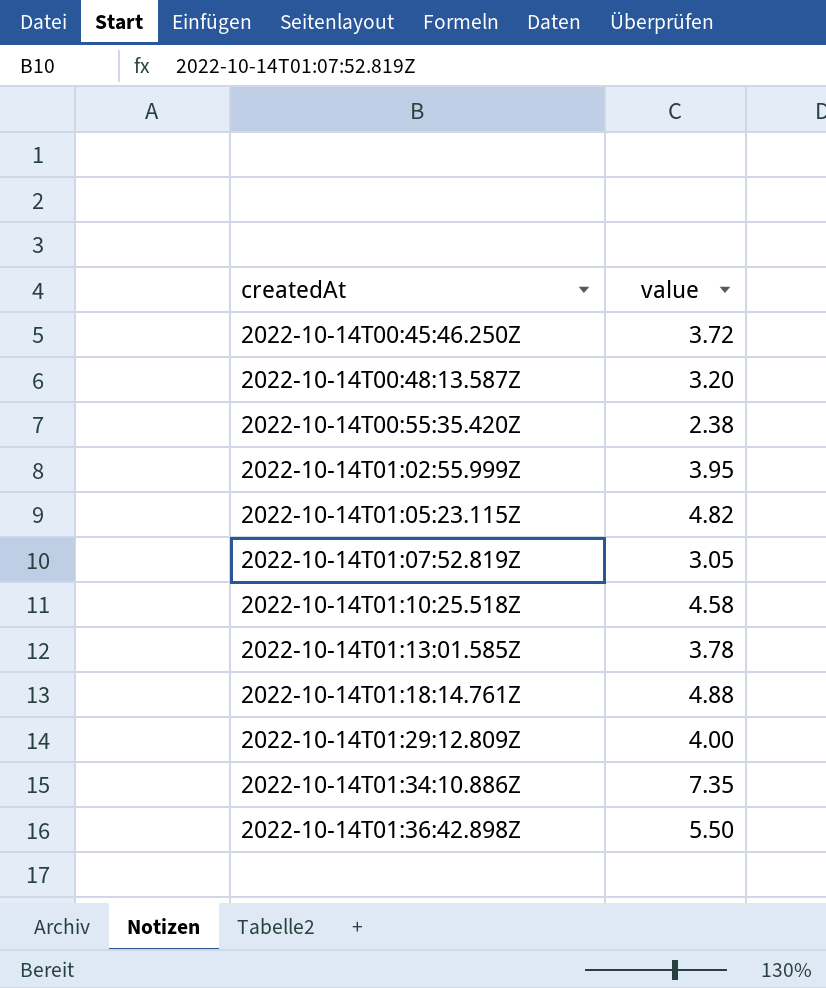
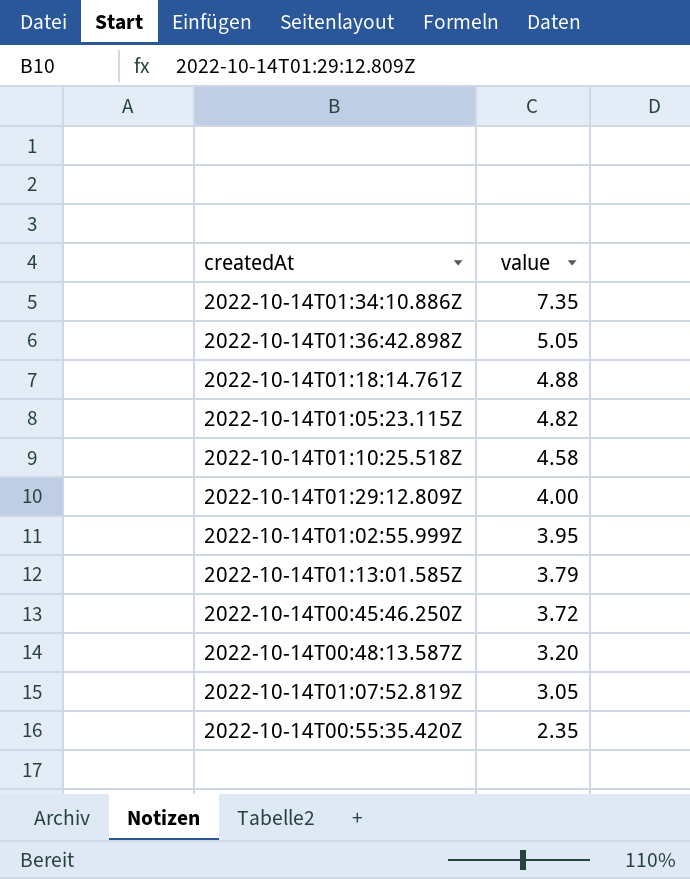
row order: createdAt ascending -> value descending
2022-10-14T01:36:42.898Z | value: 5.50 -> 5.05
2022-10-14T01:13:01.585Z | value: 3.78 -> 3.79
2022-10-14T00:55:35.420Z | value: 2.38 -> 2.35

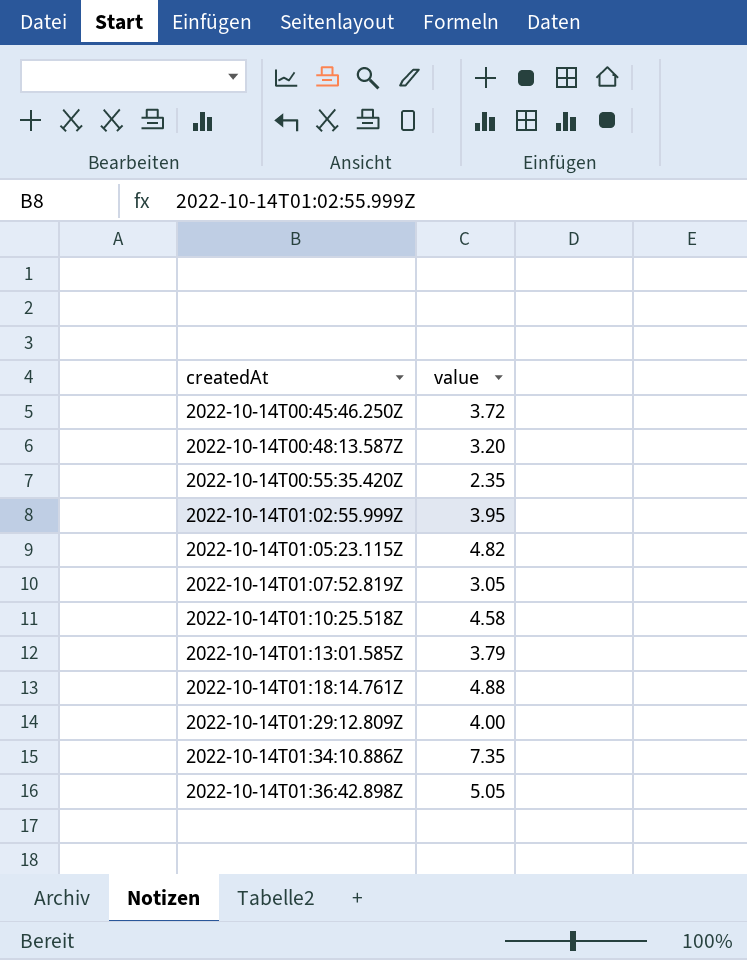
row order: value descending -> createdAt ascending

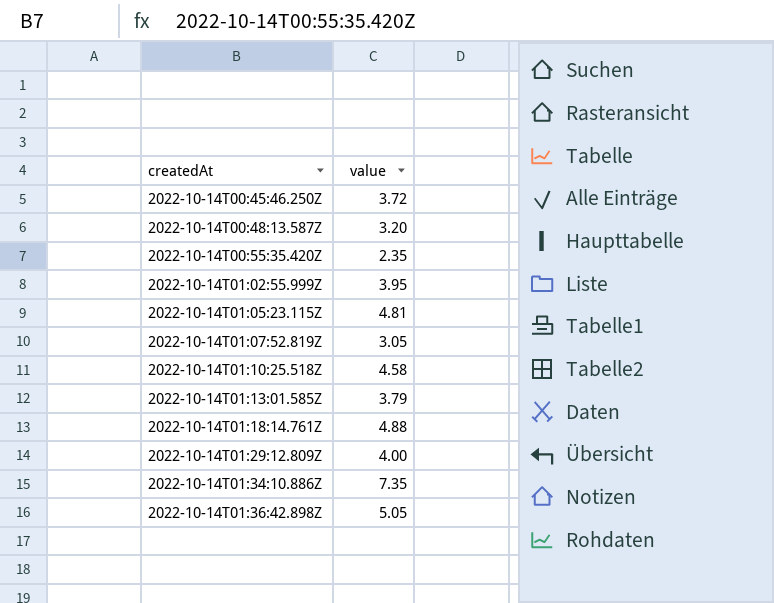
2022-10-14T01:05:23.115Z | value: 4.82 -> 4.81

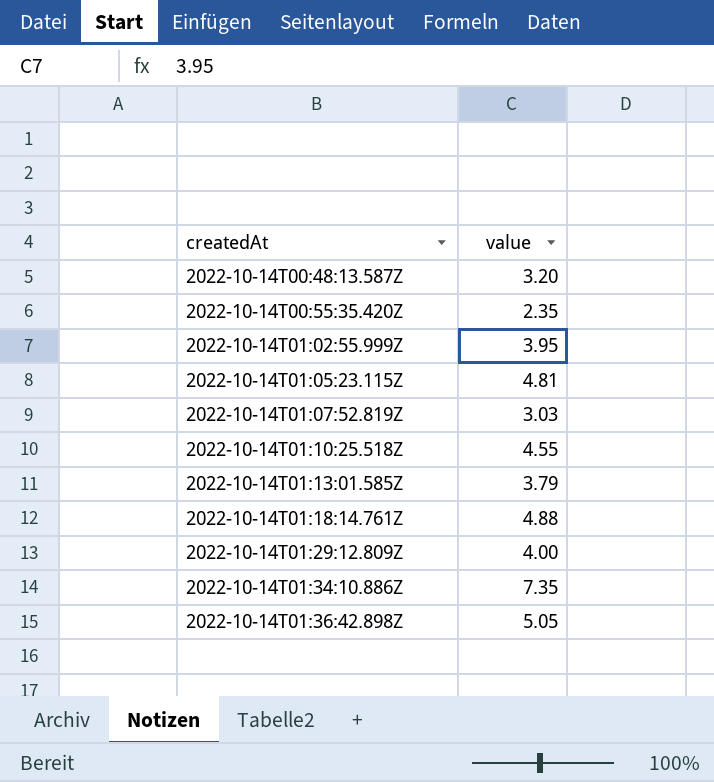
row 2022-10-14T00:45:46.250Z: 3.72 -> none
2022-10-14T01:07:52.819Z | value: 3.05 -> 3.03
2022-10-14T01:10:25.518Z | value: 4.58 -> 4.55

